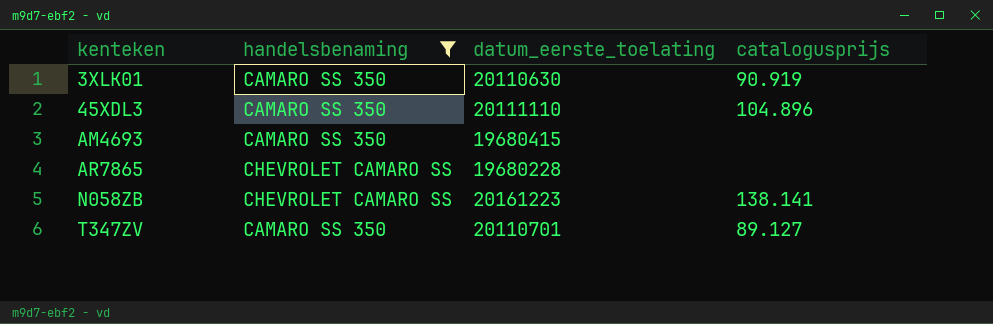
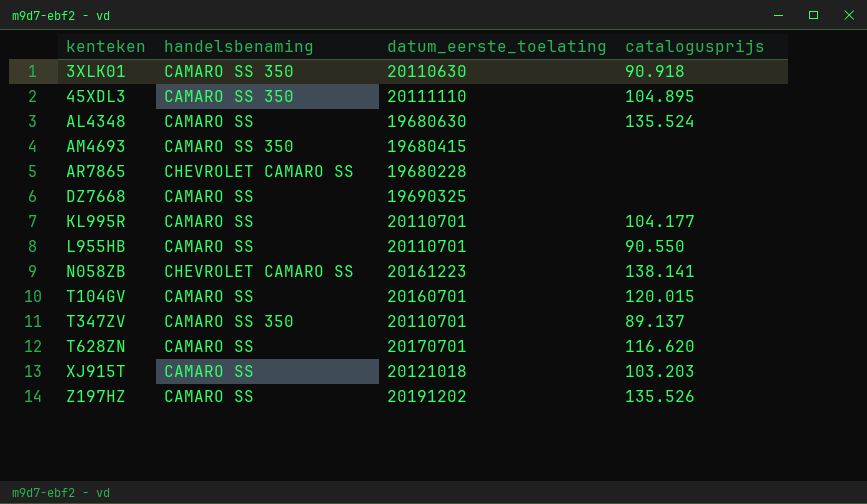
filter: handelsbenaming != CAMARO SS -> none
3XLK01 | catalogusprijs: 90.919 -> 90.918
45XDL3 | catalogusprijs: 104.896 -> 104.895
T347ZV | catalogusprijs: 89.127 -> 89.137

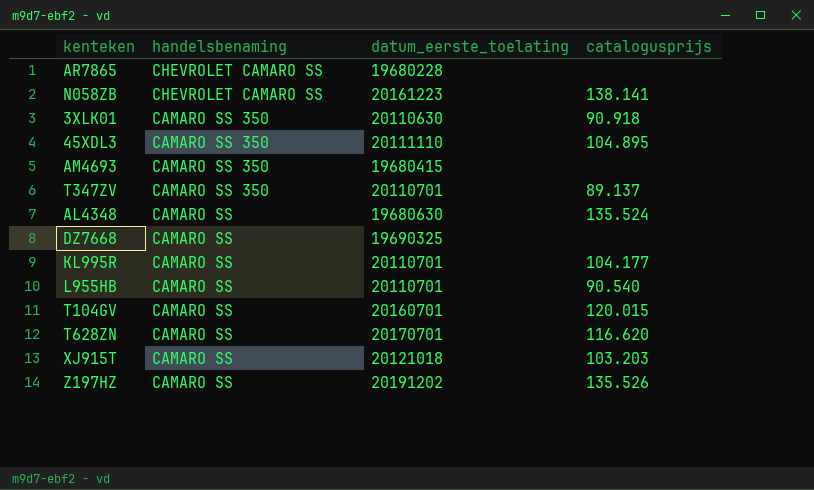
row order: kenteken ascending -> handelsbenaming descending
L955HB | catalogusprijs: 90.550 -> 90.540

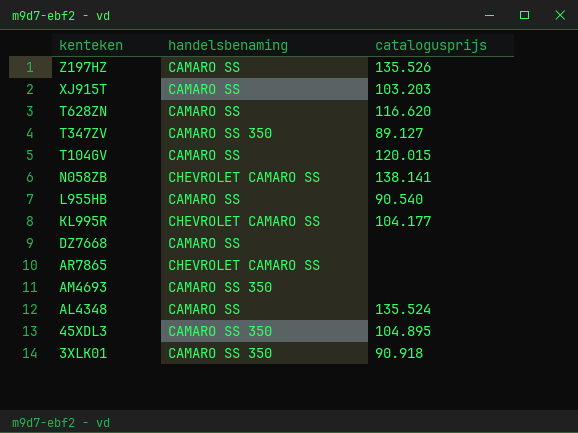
row order: handelsbenaming descending -> kenteken descending
column datum_eerste_toelating | position: 3 -> none
T347ZV | catalogusprijs: 89.137 -> 89.127
KL995R | handelsbenaming: CAMARO SS -> CHEVROLET CAMARO SS

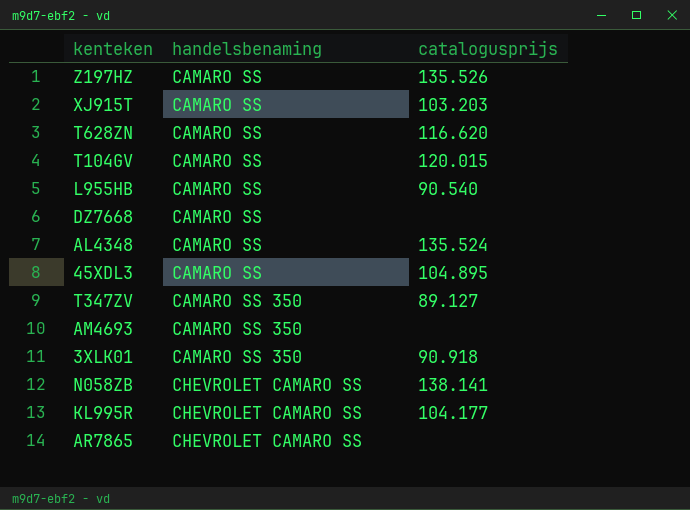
row order: kenteken descending -> handelsbenaming ascending
45XDL3 | handelsbenaming: CAMARO SS 350 -> CAMARO SS

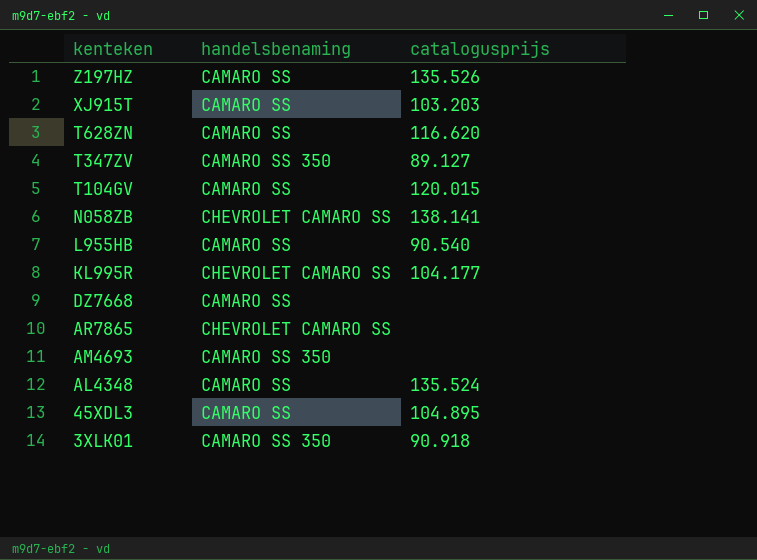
row order: handelsbenaming ascending -> kenteken descending

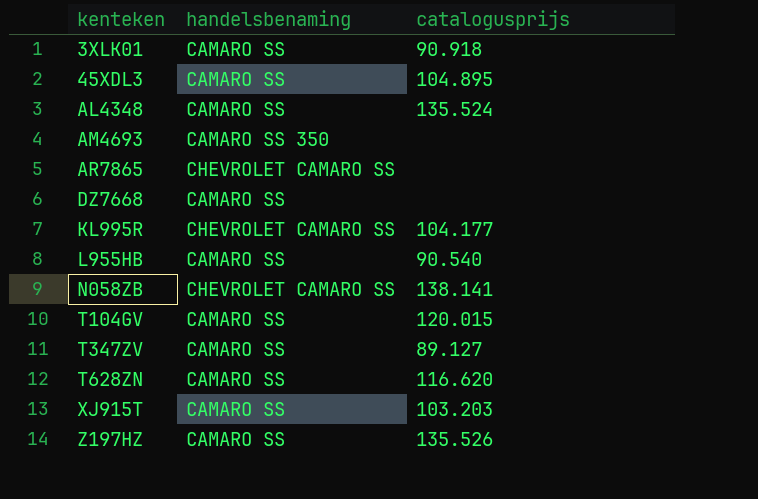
row order: kenteken descending -> kenteken ascending
3XLK01 | handelsbenaming: CAMARO SS 350 -> CAMARO SS
T347ZV | handelsbenaming: CAMARO SS 350 -> CAMARO SS

